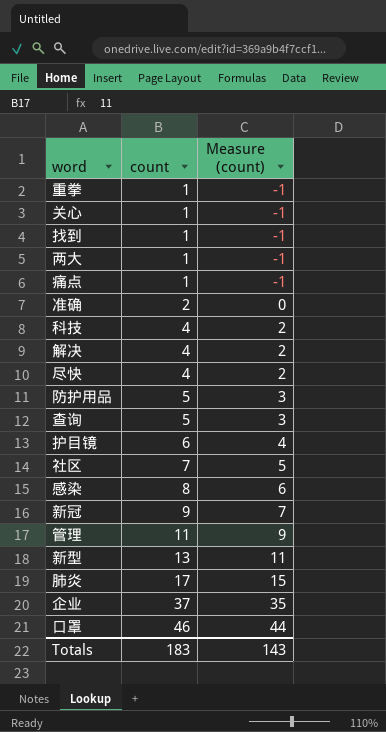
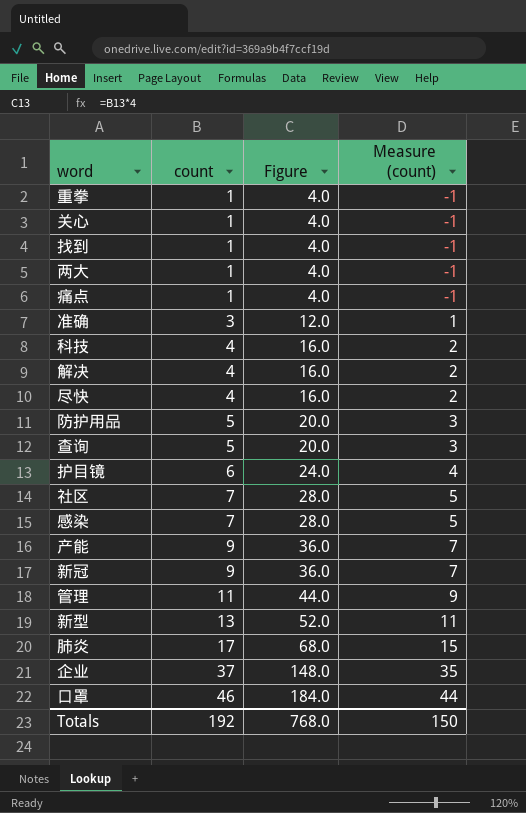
column Figure | formula: none -> [count] * 4
准确 | count: 2 -> 3
准确 | Measure (count): 0 -> 1
感染 | count: 8 -> 7
感染 | Measure (count): 6 -> 5
row 产能: none -> 9 | 36.0 | 7
Totals | count: 183 -> 192
Totals | Measure (count): 143 -> 150

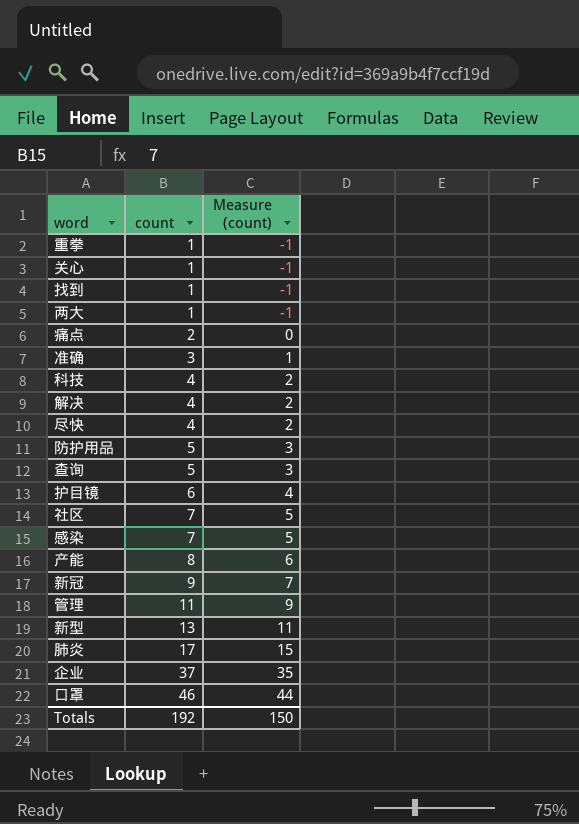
column Figure | formula: [count] * 4 -> none
痛点 | count: 1 -> 2
痛点 | Measure (count): -1 -> 0
产能 | count: 9 -> 8
产能 | Measure (count): 7 -> 6

